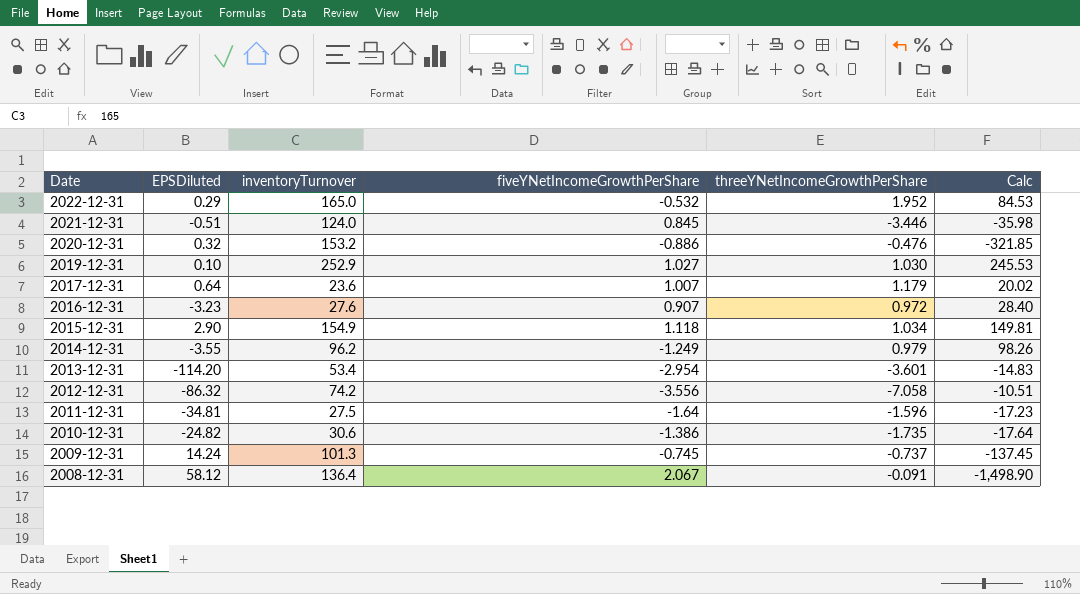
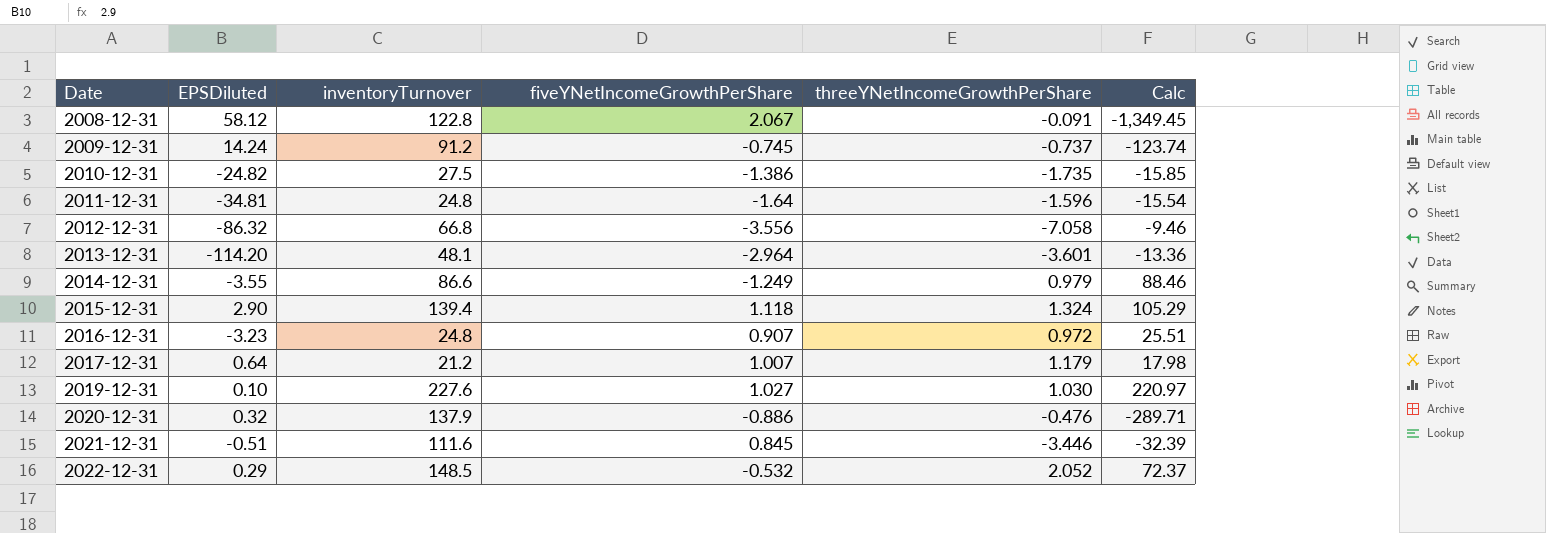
row order: Date descending -> Date ascending
2008-12-31 | inventoryTurnover: 136.4 -> 122.8
2008-12-31 | Calc: -1,498.90 -> -1,349.45
2009-12-31 | inventoryTurnover: 101.3 -> 91.2
2009-12-31 | Calc: -137.45 -> -123.74
2010-12-31 | inventoryTurnover: 30.6 -> 27.5
2010-12-31 | Calc: -17.64 -> -15.85
2011-12-31 | inventoryTurnover: 27.5 -> 24.8
2011-12-31 | Calc: -17.23 -> -15.54
2012-12-31 | inventoryTurnover: 74.2 -> 66.8
2012-12-31 | Calc: -10.51 -> -9.46
2013-12-31 | inventoryTurnover: 53.4 -> 48.1
2013-12-31 | fiveYNetIncomeGrowthPerShare: -2.954 -> -2.964
2013-12-31 | Calc: -14.83 -> -13.36
2014-12-31 | inventoryTurnover: 96.2 -> 86.6
2014-12-31 | Calc: 98.26 -> 88.46
2015-12-31 | inventoryTurnover: 154.9 -> 139.4
2015-12-31 | threeYNetIncomeGrowthPerShare: 1.034 -> 1.324
2015-12-31 | Calc: 149.81 -> 105.29
2016-12-31 | inventoryTurnover: 27.6 -> 24.8
2016-12-31 | Calc: 28.40 -> 25.51
2017-12-31 | inventoryTurnover: 23.6 -> 21.2
2017-12-31 | Calc: 20.02 -> 17.98
2019-12-31 | inventoryTurnover: 252.9 -> 227.6
2019-12-31 | Calc: 245.53 -> 220.97
2020-12-31 | inventoryTurnover: 153.2 -> 137.9
2020-12-31 | Calc: -321.85 -> -289.71
2021-12-31 | inventoryTurnover: 124.0 -> 111.6
2021-12-31 | Calc: -35.98 -> -32.39
2022-12-31 | inventoryTurnover: 165.0 -> 148.5
2022-12-31 | threeYNetIncomeGrowthPerShare: 1.952 -> 2.052
2022-12-31 | Calc: 84.53 -> 72.37

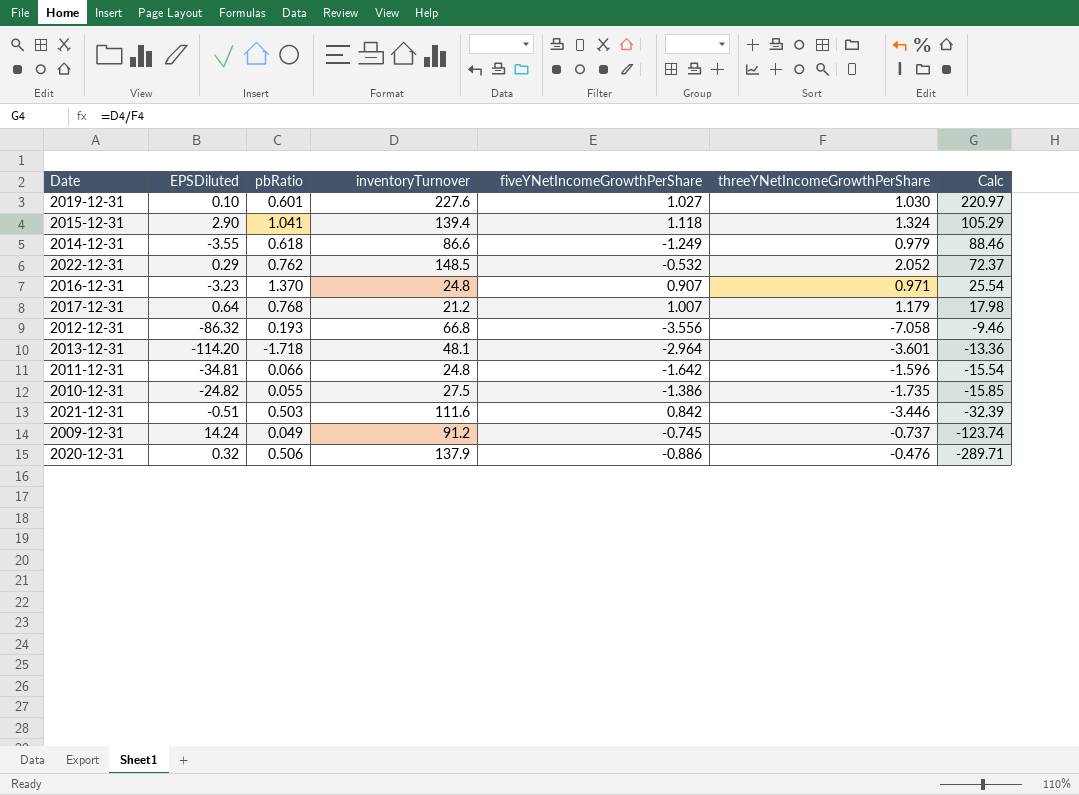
row order: Date ascending -> Calc descending
column pbRatio | position: none -> 3
row 2008-12-31: 58.12 | 122.8 | 2.067 | -0.091 | -1,349.45 -> none
2016-12-31 | threeYNetIncomeGrowthPerShare: 0.972 -> 0.971
2016-12-31 | Calc: 25.51 -> 25.54
2011-12-31 | fiveYNetIncomeGrowthPerShare: -1.64 -> -1.642
2021-12-31 | fiveYNetIncomeGrowthPerShare: 0.845 -> 0.842

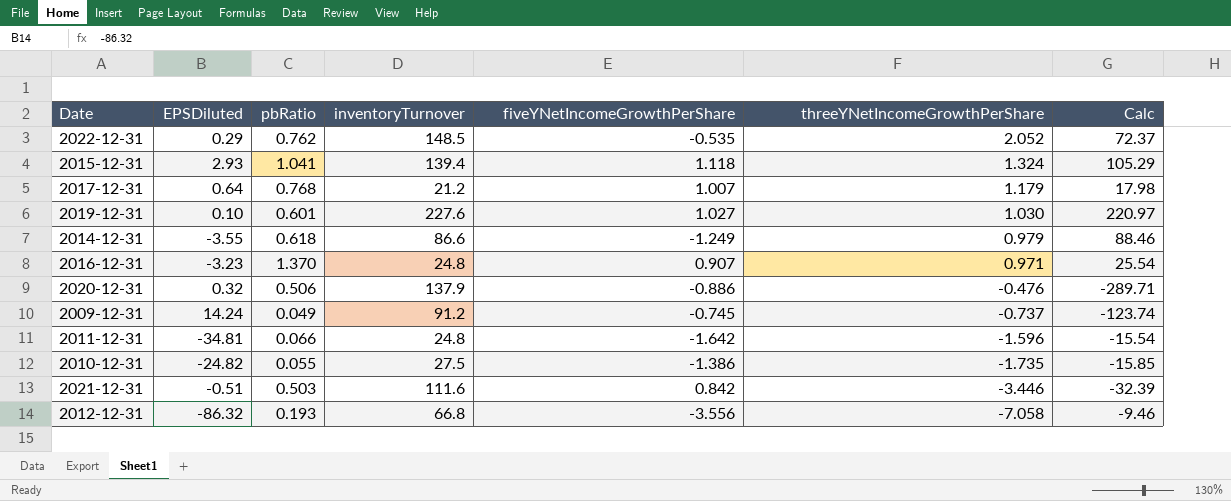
row order: Calc descending -> threeYNetIncomeGrowthPerShare descending
row 2013-12-31: -114.20 | -1.718 | 48.1 | -2.964 | -3.601 | -13.36 -> none
2022-12-31 | fiveYNetIncomeGrowthPerShare: -0.532 -> -0.535
2015-12-31 | EPSDiluted: 2.90 -> 2.93

